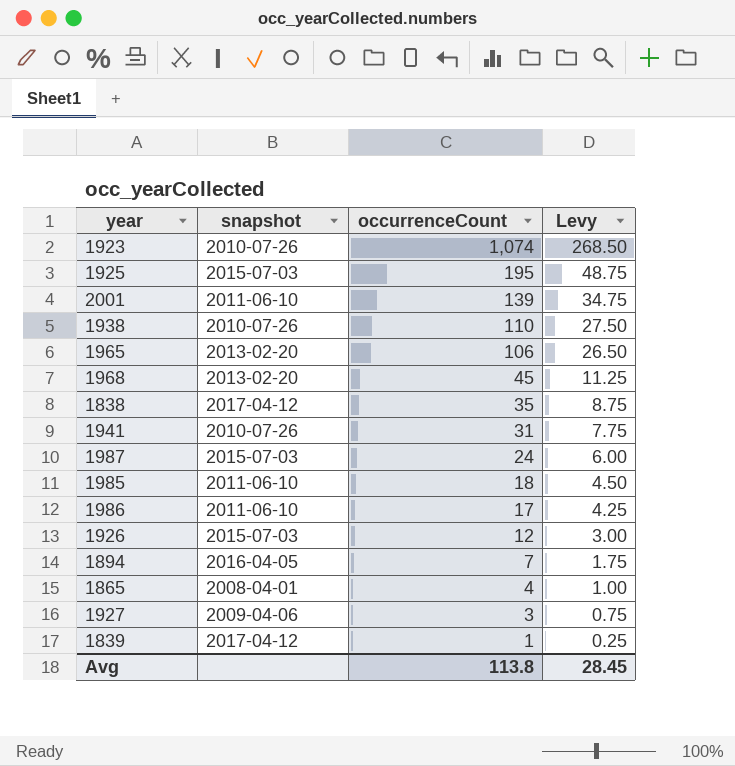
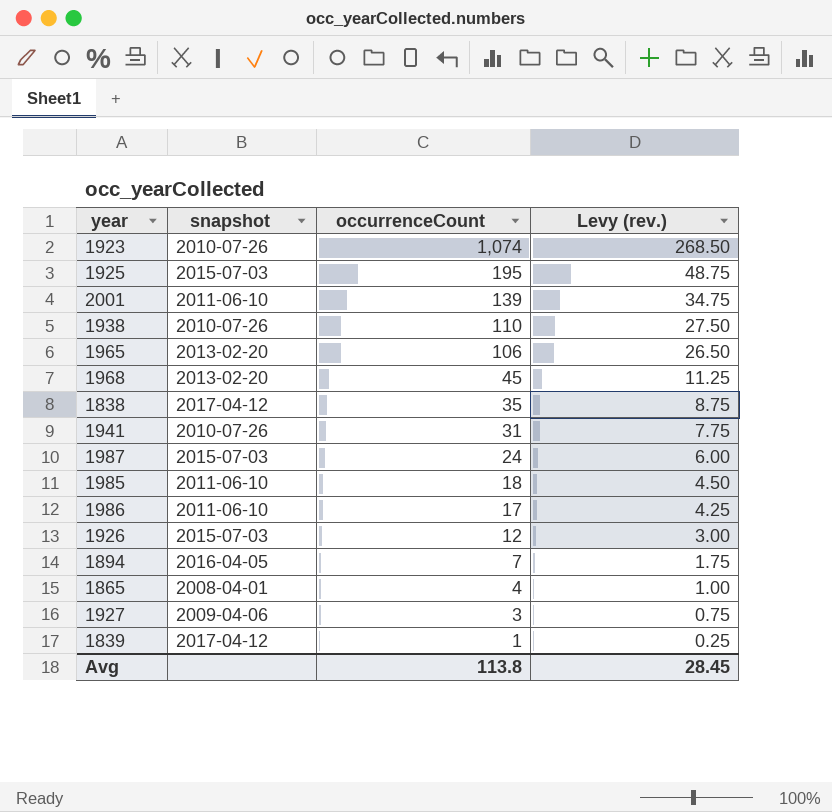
column name: Levy -> Levy (rev.)

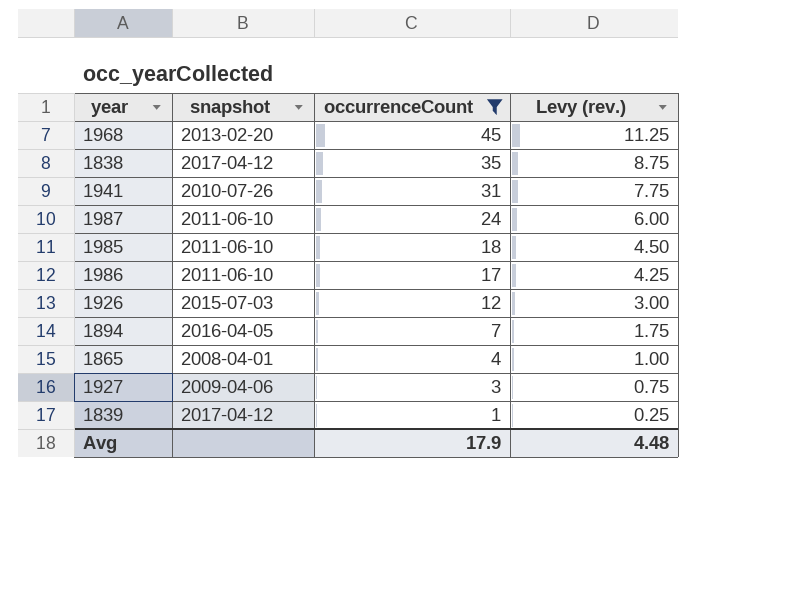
filter: none -> occurrenceCount <= 45
1987 | snapshot: 2015-07-03 -> 2011-06-10
Avg | occurrenceCount: 113.8 -> 17.9
Avg | Levy (rev.): 28.45 -> 4.48

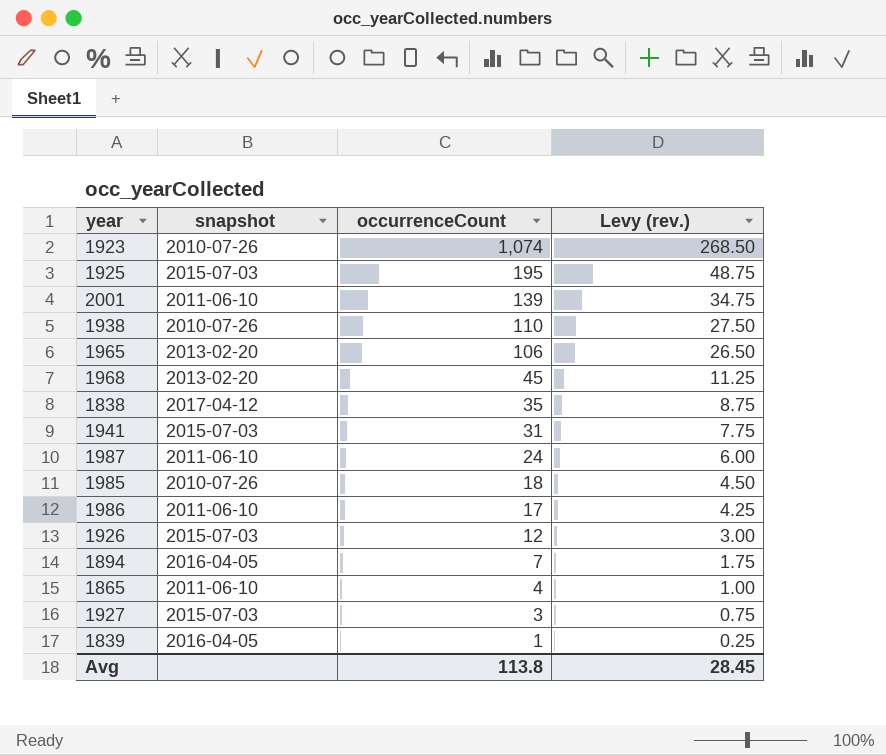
filter: occurrenceCount <= 45 -> none
1941 | snapshot: 2010-07-26 -> 2015-07-03
1985 | snapshot: 2011-06-10 -> 2010-07-26
1865 | snapshot: 2008-04-01 -> 2011-06-10
1927 | snapshot: 2009-04-06 -> 2015-07-03
1839 | snapshot: 2017-04-12 -> 2016-04-05
Avg | occurrenceCount: 17.9 -> 113.8
Avg | Levy (rev.): 4.48 -> 28.45

